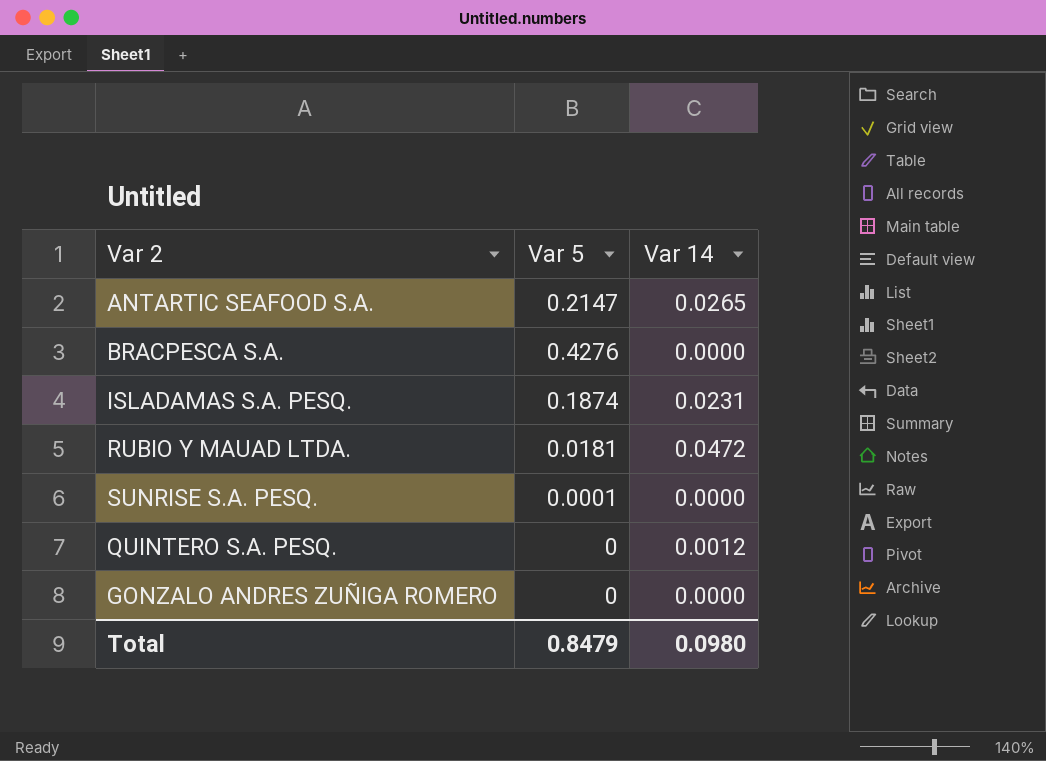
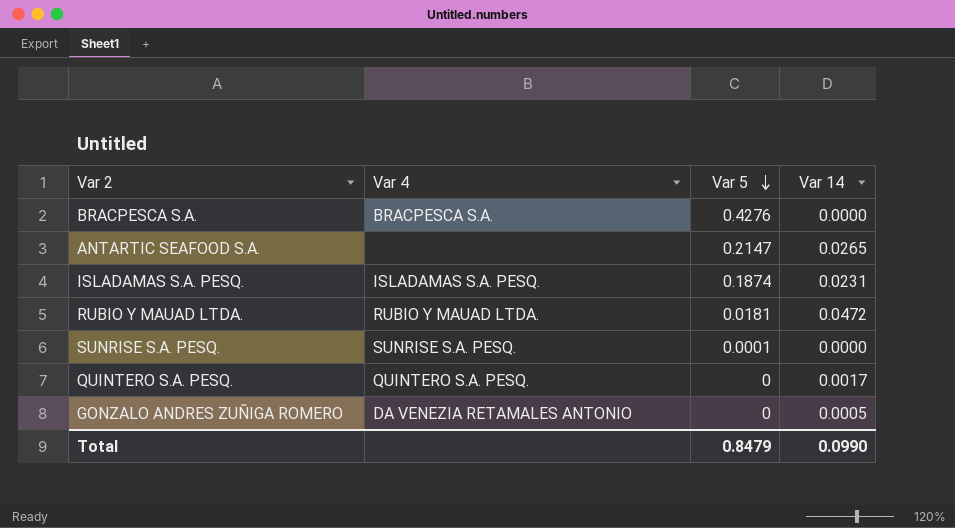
row order: none -> Var 5 descending
column Var 4 | position: none -> 2
QUINTERO S.A. PESQ. | Var 14: 0.0012 -> 0.0017
GONZALO ANDRES ZUÑIGA ROMERO | Var 14: 0.0000 -> 0.0005
Total | Var 14: 0.0980 -> 0.0990

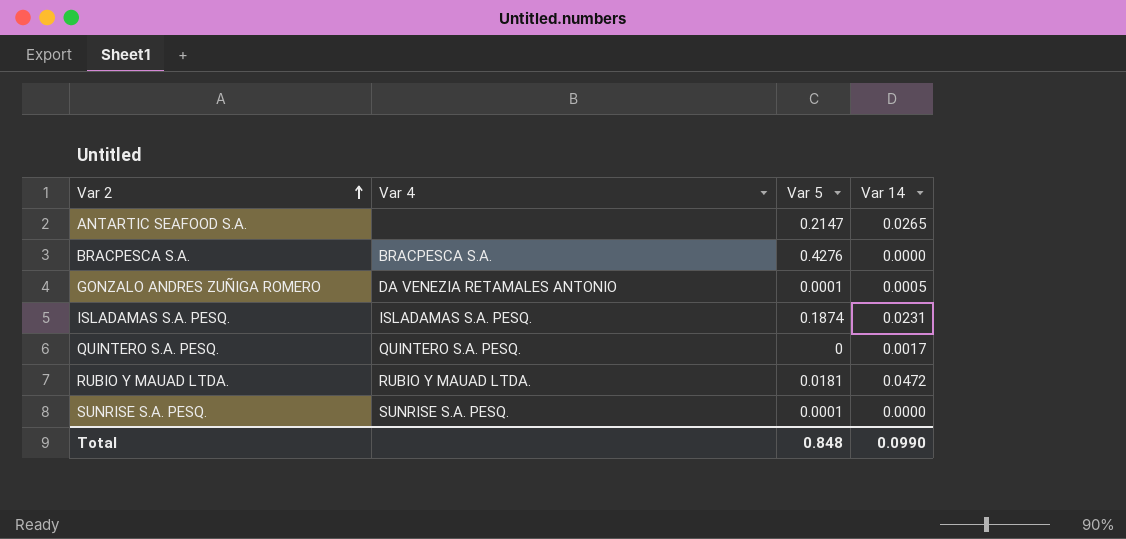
row order: Var 5 descending -> Var 2 ascending
GONZALO ANDRES ZUÑIGA ROMERO | Var 5: 0 -> 0.0001
Total | Var 5: 0.8479 -> 0.848

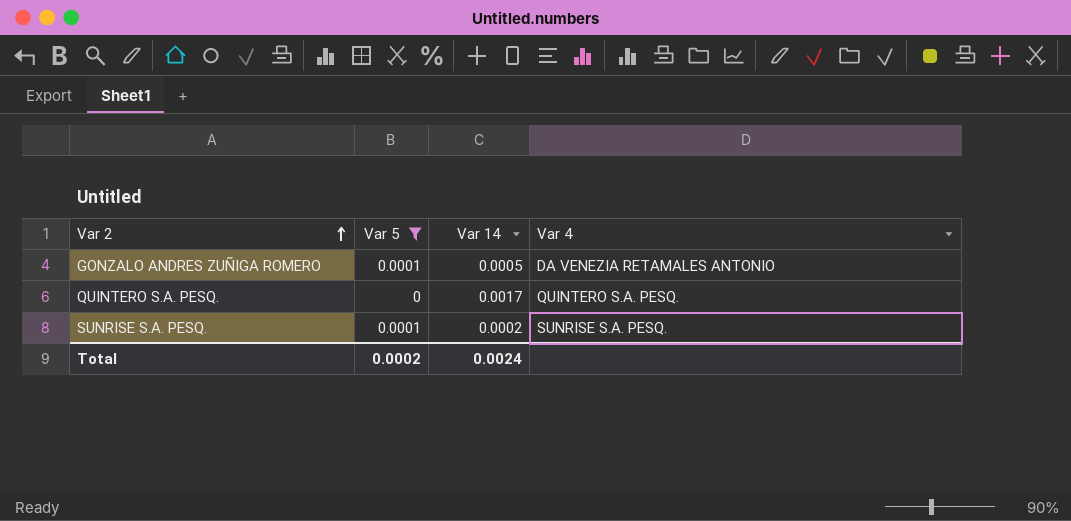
filter: none -> Var 5 <= 0.0001
column Var 4 | position: 2 -> 4
SUNRISE S.A. PESQ. | Var 14: 0.0000 -> 0.0002
Total | Var 5: 0.848 -> 0.0002
Total | Var 14: 0.0990 -> 0.0024

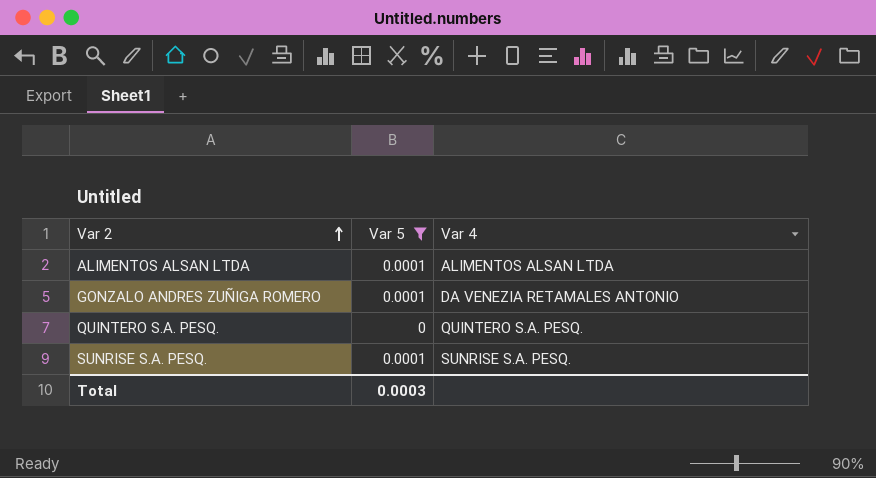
column Var 14 | position: 3 -> none
row ALIMENTOS ALSAN LTDA: none -> 0.0001 | ALIMENTOS ALSAN LTDA
Total | Var 5: 0.0002 -> 0.0003

